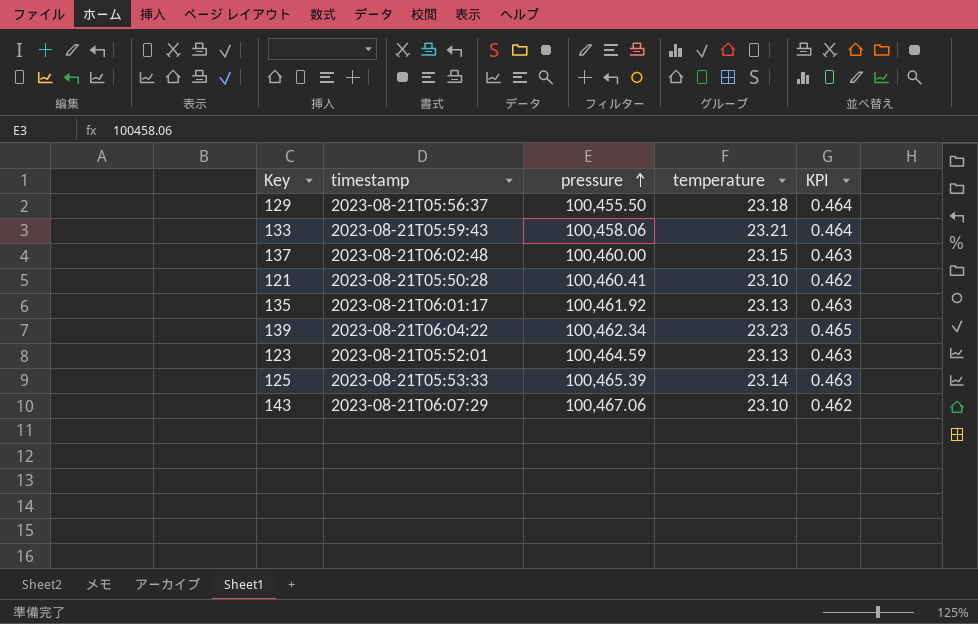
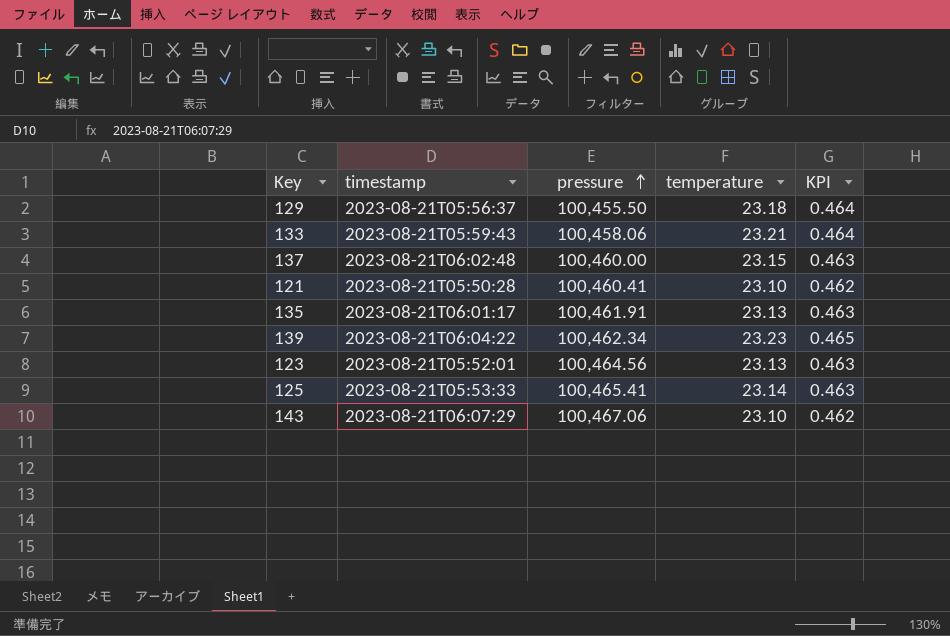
135 | pressure: 100,461.92 -> 100,461.91
123 | pressure: 100,464.59 -> 100,464.56
125 | pressure: 100,465.39 -> 100,465.41

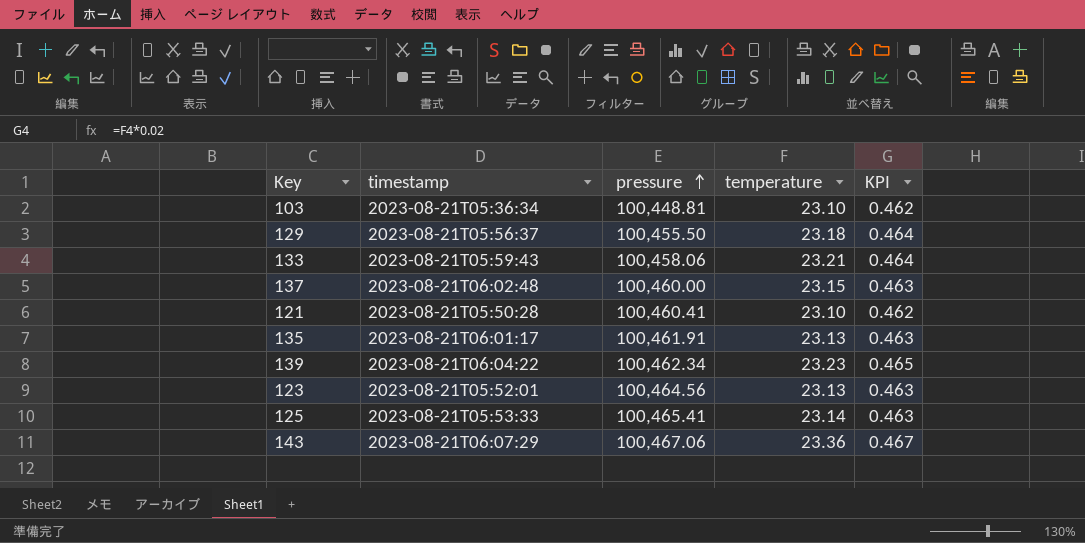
row 103: none -> 2023-08-21T05:36:34 | 100,448.81 | 23.10 | 0.462
143 | temperature: 23.10 -> 23.36
143 | KPI: 0.462 -> 0.467

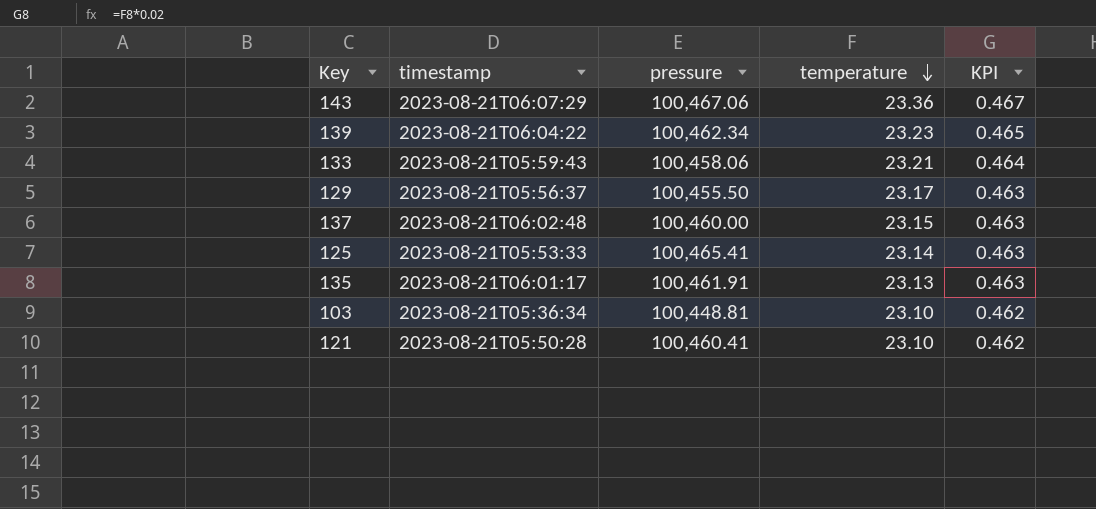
row order: pressure ascending -> temperature descending
row 123: 2023-08-21T05:52:01 | 100,464.56 | 23.13 | 0.463 -> none
129 | temperature: 23.18 -> 23.17
129 | KPI: 0.464 -> 0.463

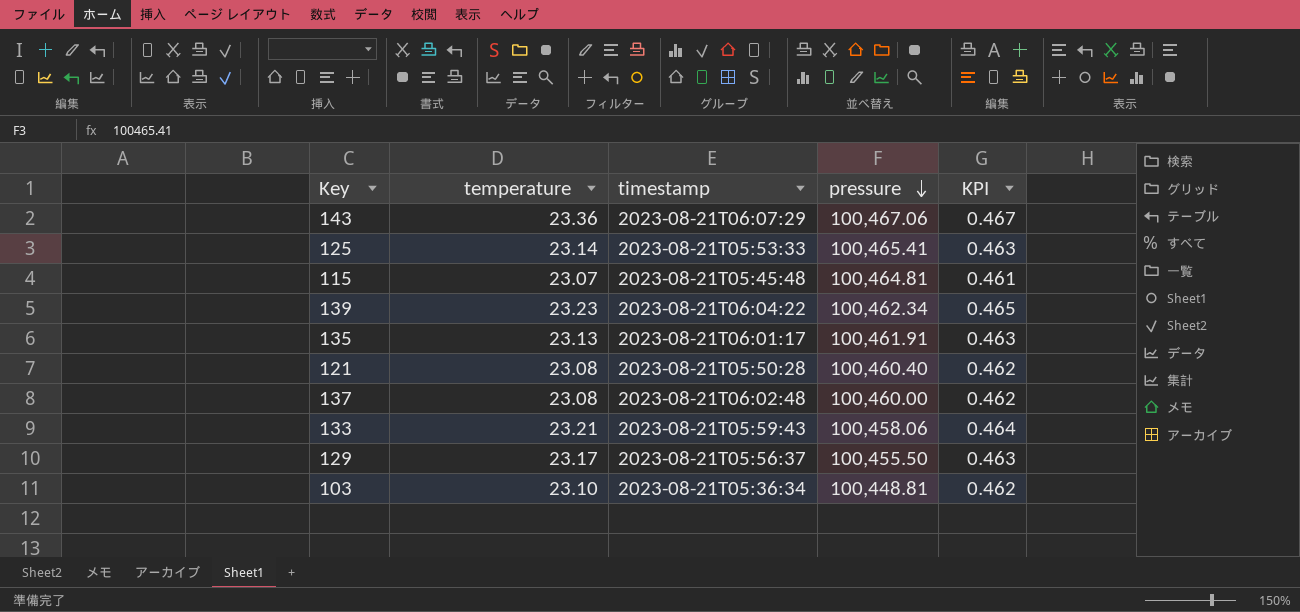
row order: temperature descending -> pressure descending
column temperature | position: 4 -> 2
row 115: none -> 23.07 | 2023-08-21T05:45:48 | 100,464.81 | 0.461
121 | temperature: 23.10 -> 23.08
121 | pressure: 100,460.41 -> 100,460.40
137 | temperature: 23.15 -> 23.08
137 | KPI: 0.463 -> 0.462

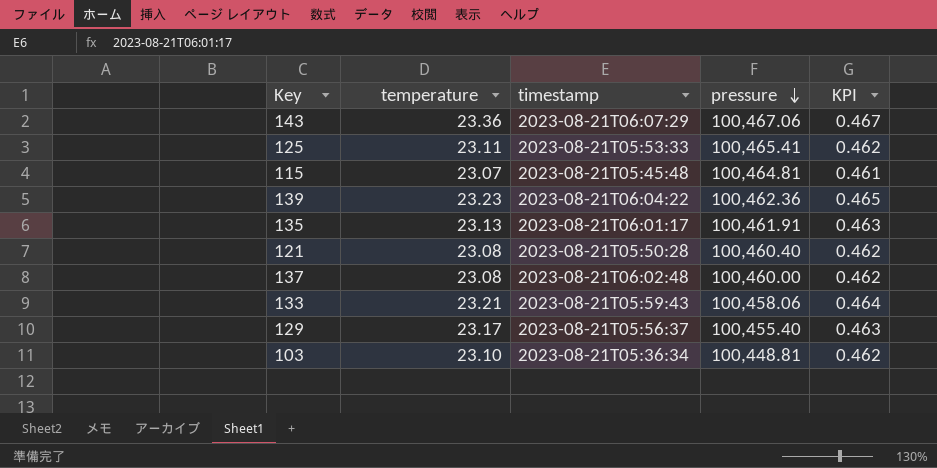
125 | temperature: 23.14 -> 23.11
125 | KPI: 0.463 -> 0.462
139 | pressure: 100,462.34 -> 100,462.36
129 | pressure: 100,455.50 -> 100,455.40

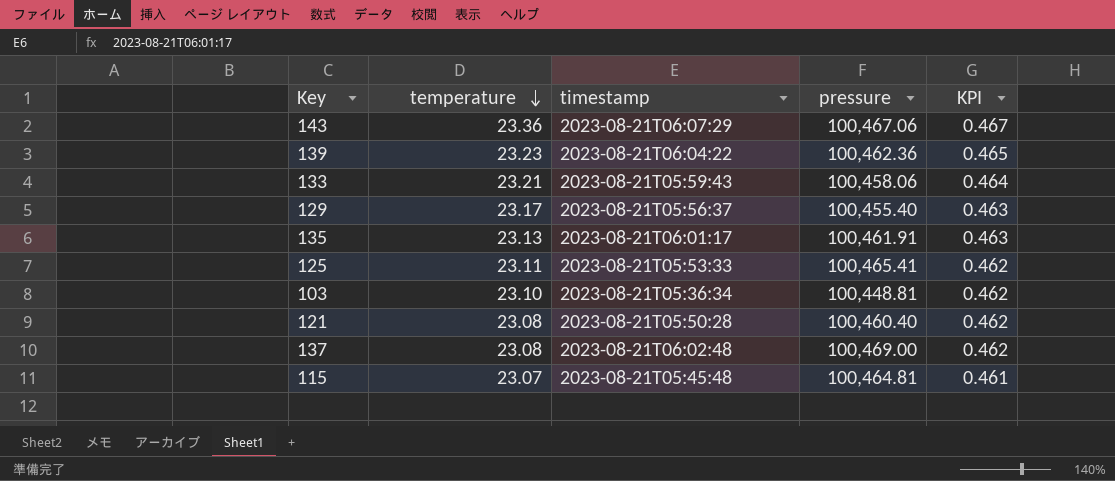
row order: pressure descending -> temperature descending
137 | pressure: 100,460.00 -> 100,469.00

